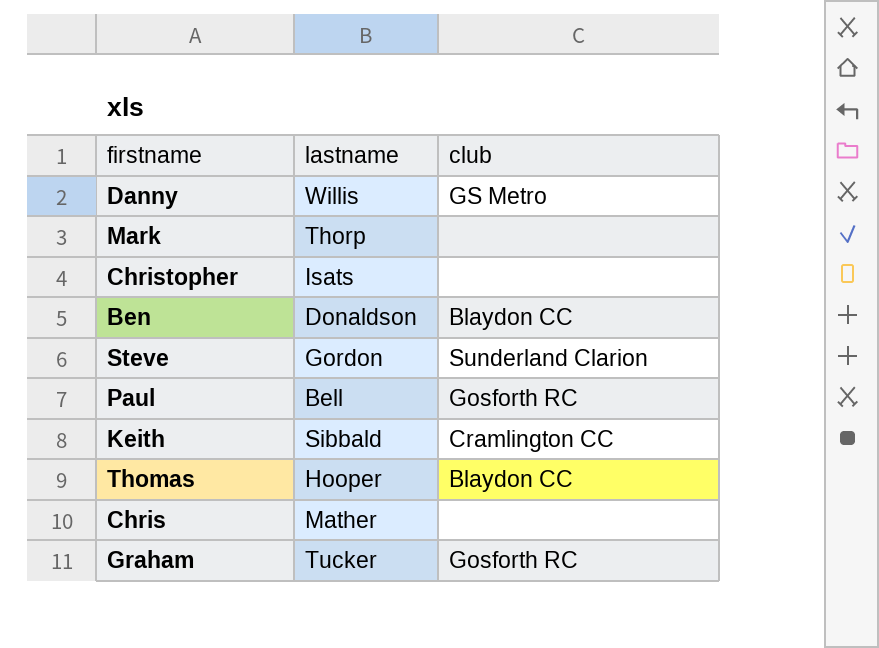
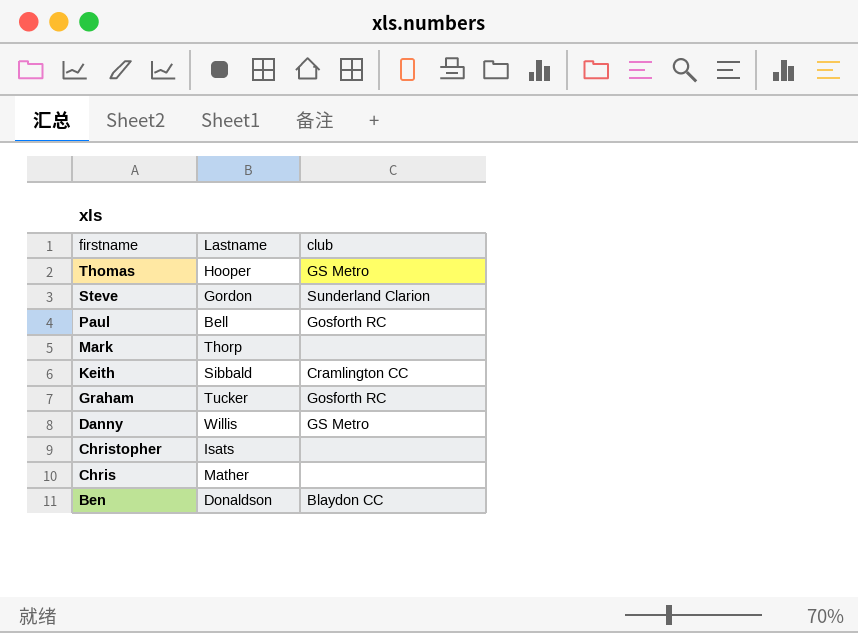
row order: none -> firstname descending
column name: lastname -> Lastname
Thomas | club: Blaydon CC -> GS Metro

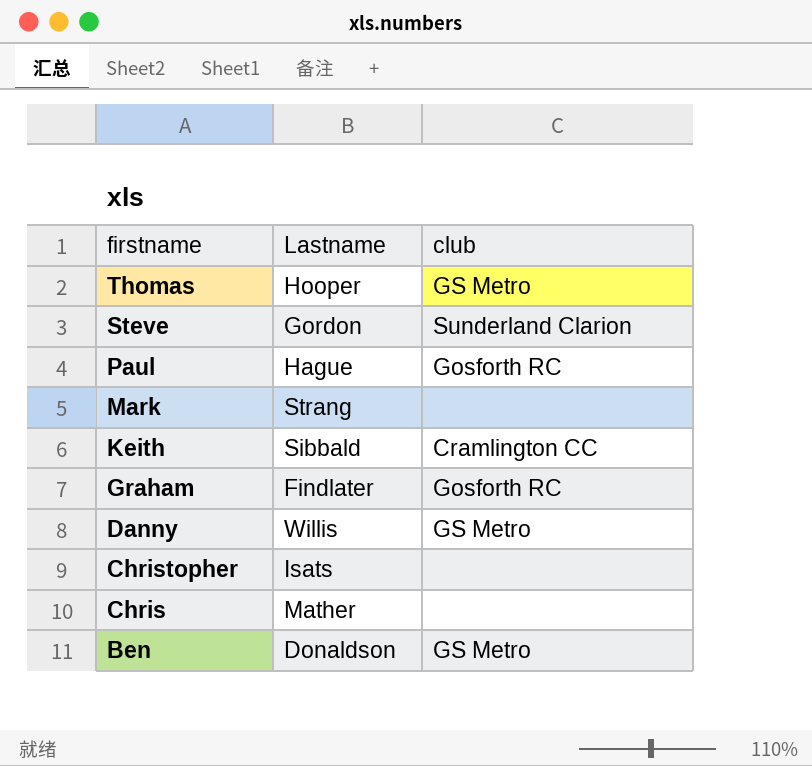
Paul | Lastname: Bell -> Hague
Mark | Lastname: Thorp -> Strang
Graham | Lastname: Tucker -> Findlater
Ben | club: Blaydon CC -> GS Metro

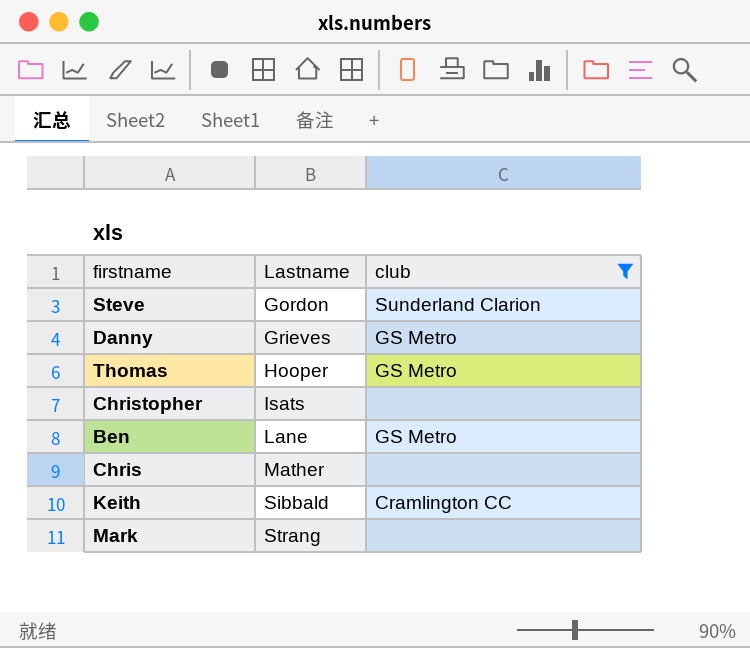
filter: none -> club != Gosforth RC
row order: firstname descending -> Lastname ascending
Danny | Lastname: Willis -> Grieves
Ben | Lastname: Donaldson -> Lane

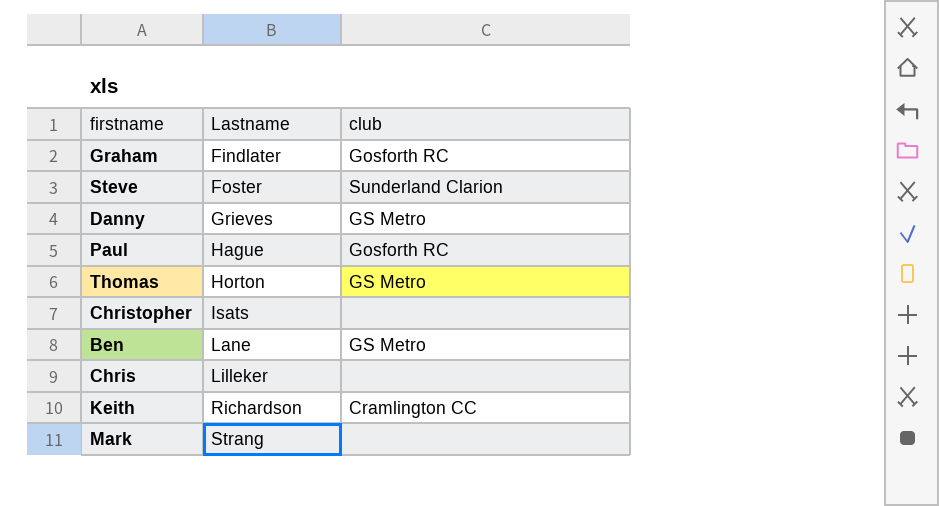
filter: club != Gosforth RC -> none
Steve | Lastname: Gordon -> Foster
Thomas | Lastname: Hooper -> Horton
Chris | Lastname: Mather -> Lilleker
Keith | Lastname: Sibbald -> Richardson

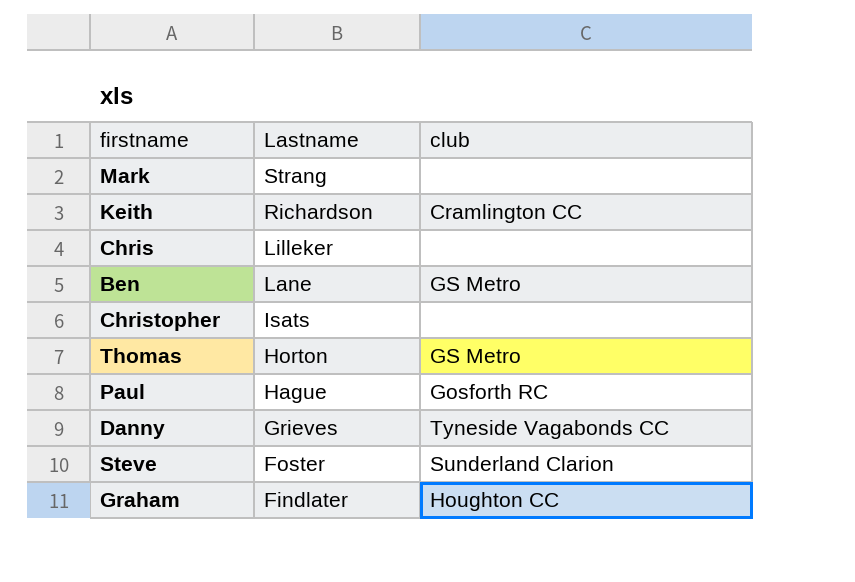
row order: Lastname ascending -> Lastname descending
Danny | club: GS Metro -> Tyneside Vagabonds CC
Graham | club: Gosforth RC -> Houghton CC

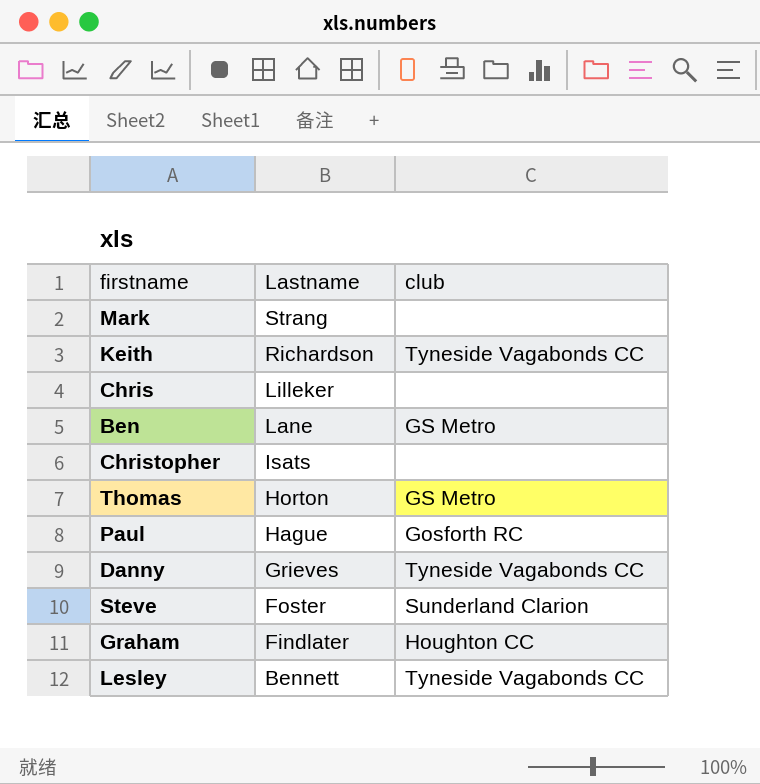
Keith | club: Cramlington CC -> Tyneside Vagabonds CC
row Lesley: none -> Bennett | Tyneside Vagabonds CC

